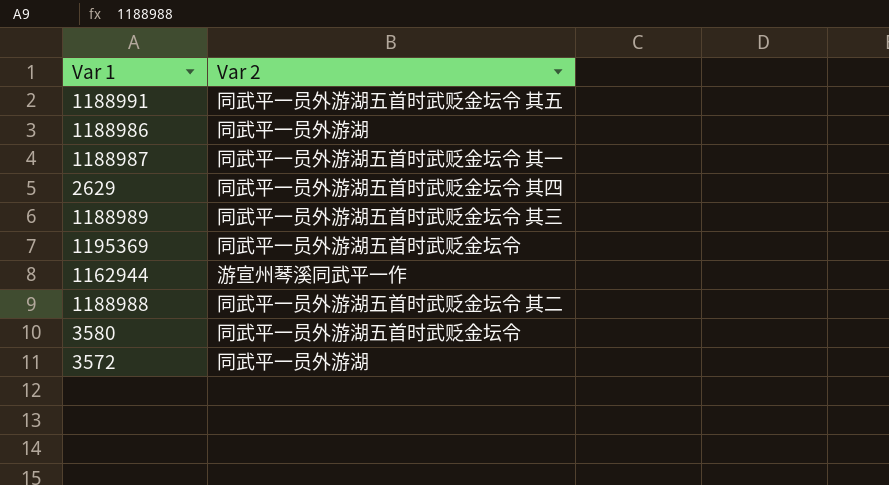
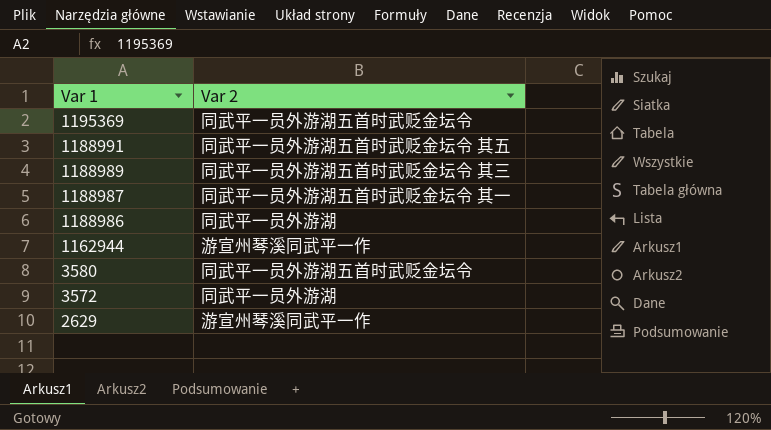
row order: none -> Var 1 descending
row 1188988: 同武平一员外游湖五首时武贬金坛令 其二 -> none
2629 | Var 2: 同武平一员外游湖五首时武贬金坛令 其四 -> 游宣州琴溪同武平一作

